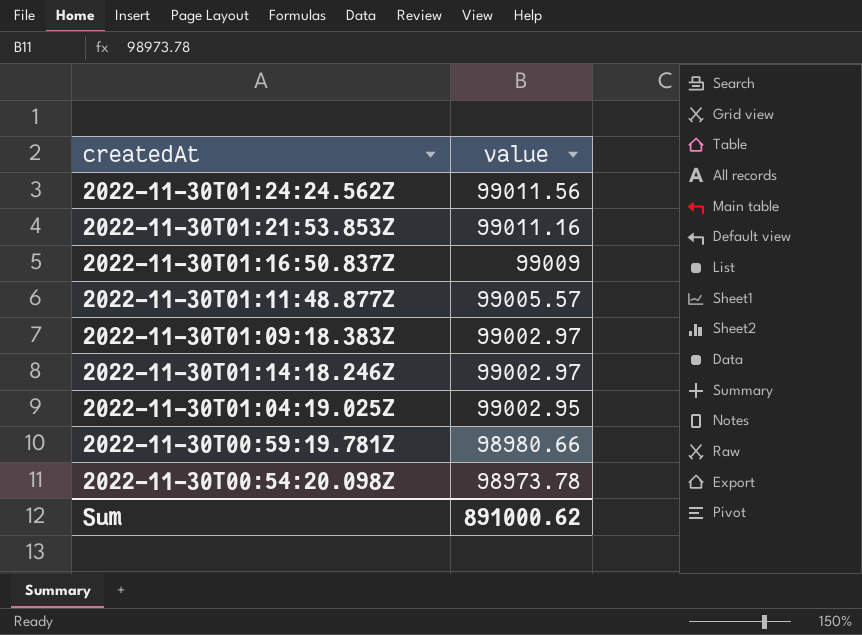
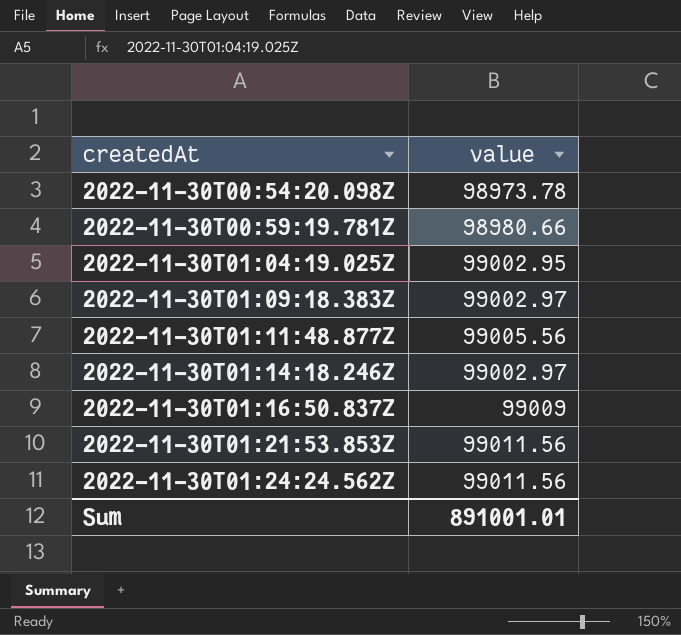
row order: value descending -> createdAt ascending
2022-11-30T01:11:48.877Z | value: 99005.57 -> 99005.56
2022-11-30T01:21:53.853Z | value: 99011.16 -> 99011.56
Sum | value: 891000.62 -> 891001.01

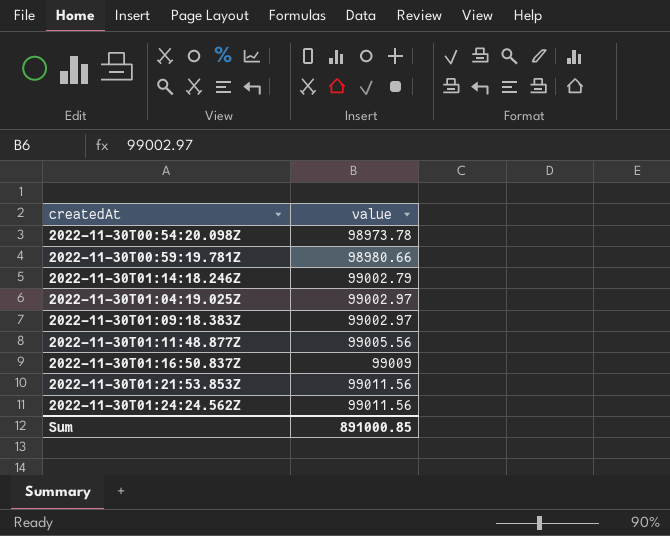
row order: createdAt ascending -> value ascending
2022-11-30T01:14:18.246Z | value: 99002.97 -> 99002.79
2022-11-30T01:04:19.025Z | value: 99002.95 -> 99002.97
Sum | value: 891001.01 -> 891000.85

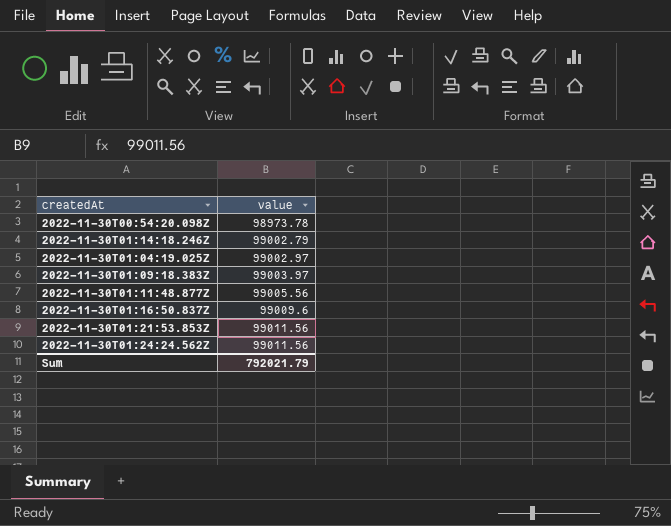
row 2022-11-30T00:59:19.781Z: 98980.66 -> none
2022-11-30T01:09:18.383Z | value: 99002.97 -> 99003.97
2022-11-30T01:16:50.837Z | value: 99009 -> 99009.6
Sum | value: 891000.85 -> 792021.79

